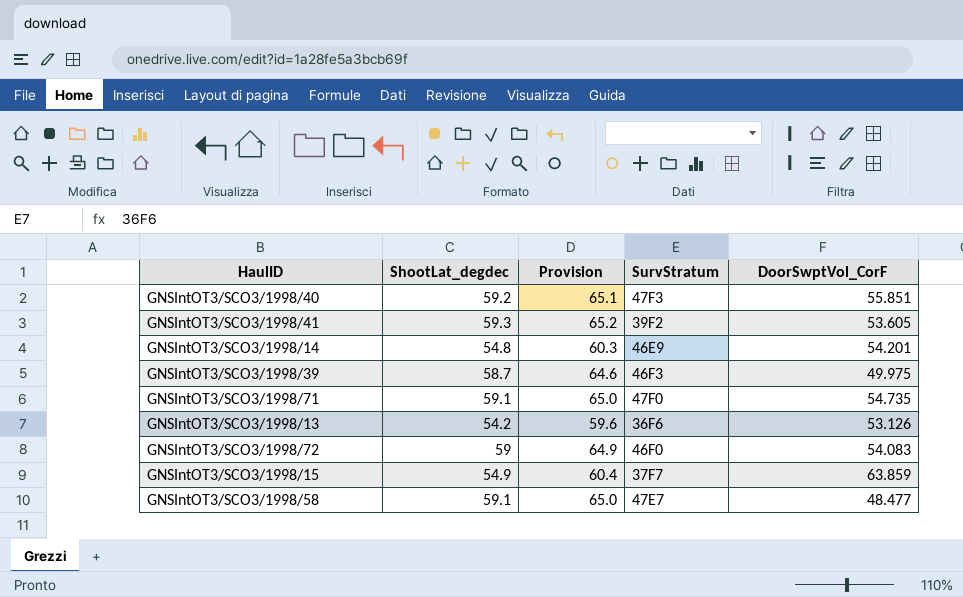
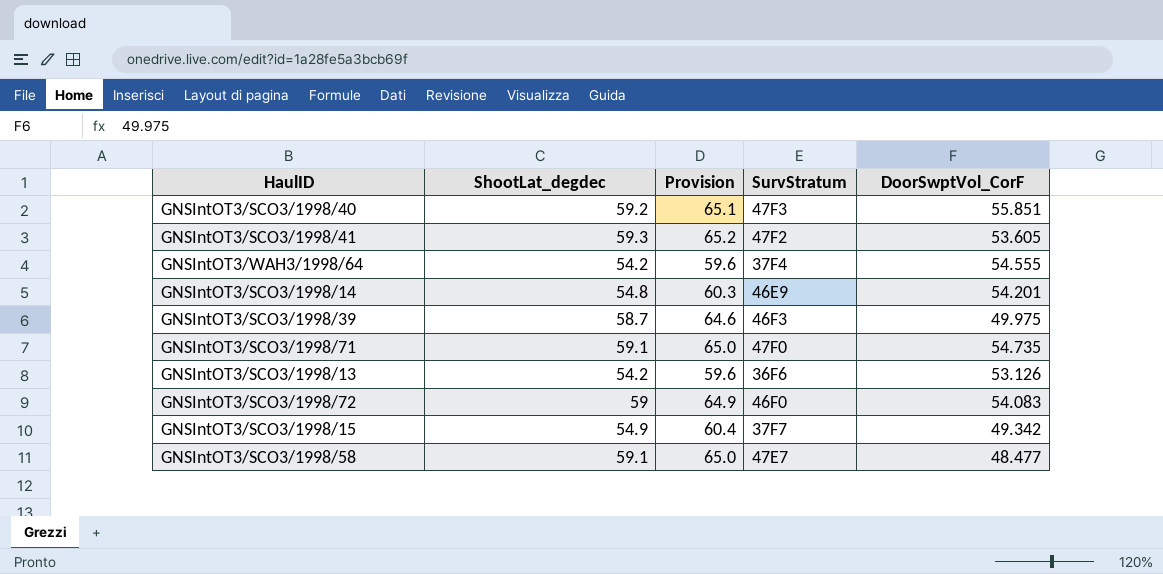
GNSIntOT3/SCO3/1998/41 | SurvStratum: 39F2 -> 47F2
row GNSIntOT3/WAH3/1998/64: none -> 54.2 | 59.6 | 37F4 | 54.555
GNSIntOT3/SCO3/1998/15 | DoorSwptVol_CorF: 63.859 -> 49.342

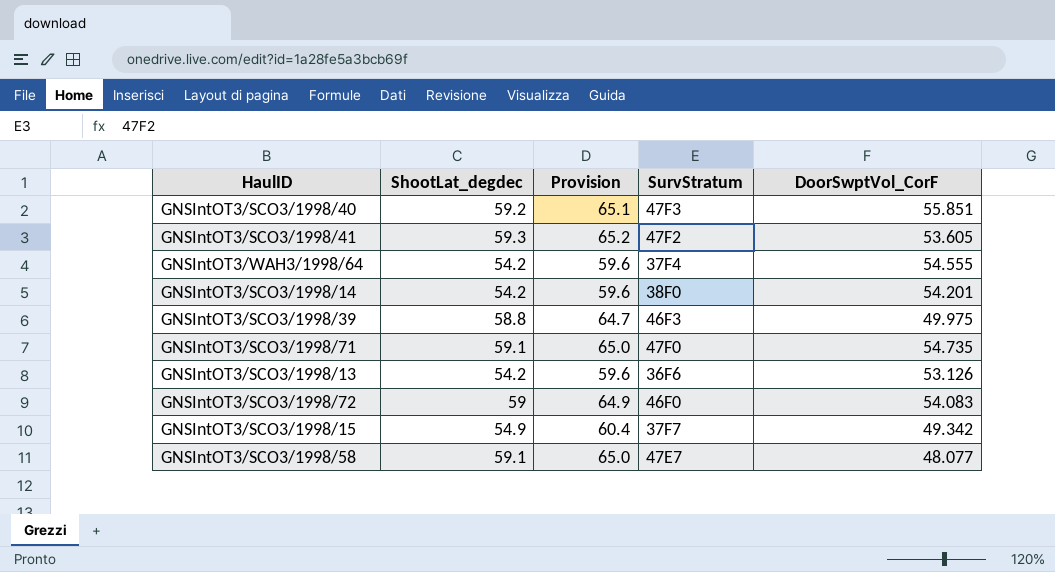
GNSIntOT3/SCO3/1998/14 | ShootLat_degdec: 54.8 -> 54.2
GNSIntOT3/SCO3/1998/14 | Provision: 60.3 -> 59.6
GNSIntOT3/SCO3/1998/14 | SurvStratum: 46E9 -> 38F0
GNSIntOT3/SCO3/1998/39 | ShootLat_degdec: 58.7 -> 58.8
GNSIntOT3/SCO3/1998/39 | Provision: 64.6 -> 64.7
GNSIntOT3/SCO3/1998/58 | DoorSwptVol_CorF: 48.477 -> 48.077

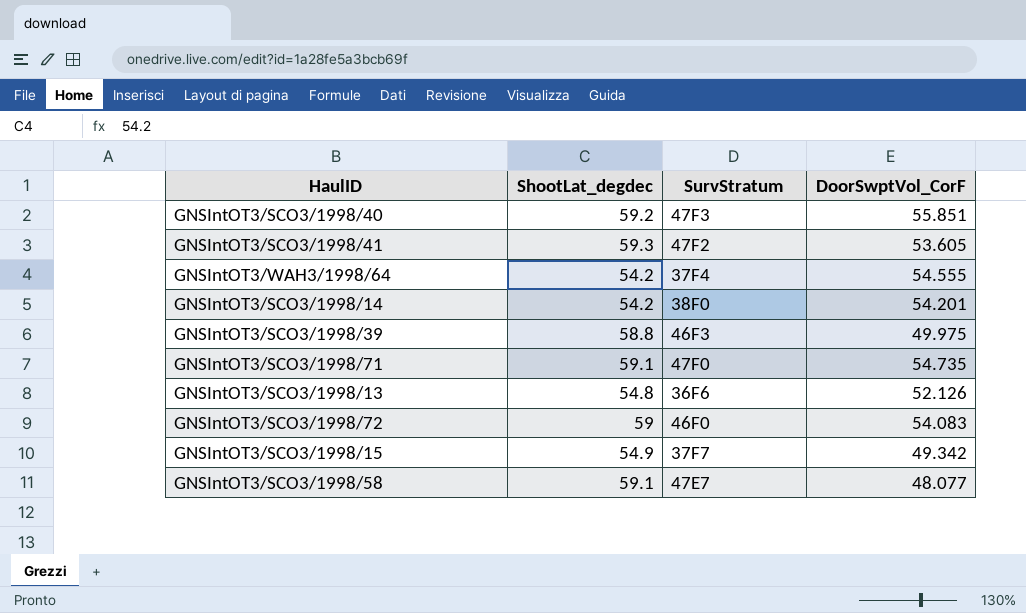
column Provision | formula: [ShootLat_degdec] * 1.1 -> none
GNSIntOT3/SCO3/1998/13 | ShootLat_degdec: 54.2 -> 54.8
GNSIntOT3/SCO3/1998/13 | DoorSwptVol_CorF: 53.126 -> 52.126

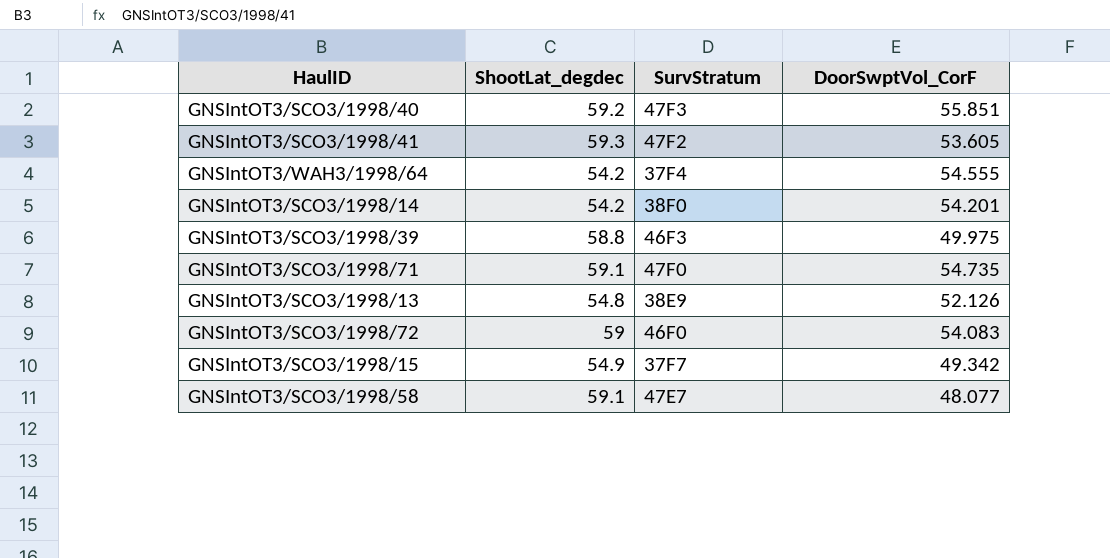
GNSIntOT3/SCO3/1998/13 | SurvStratum: 36F6 -> 38E9

